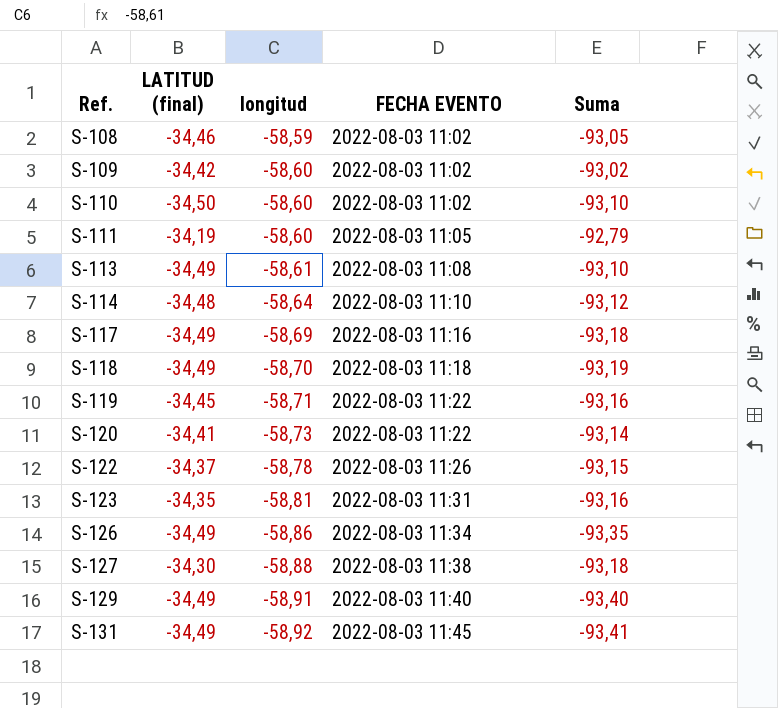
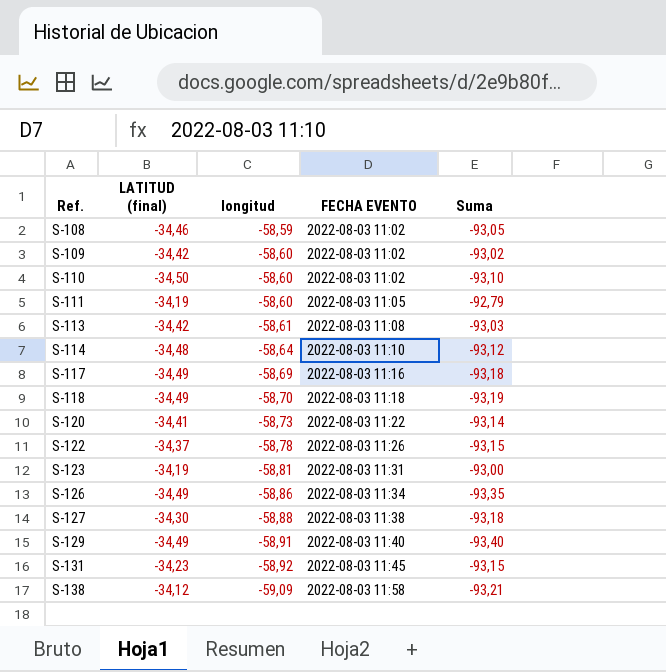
row S-119: -34,45 | -58,71 | 2022-08-03 11:22 | -93,16 -> none
S-113 | LATITUD (final): -34,49 -> -34,42
S-113 | Suma: -93,10 -> -93,03
S-123 | LATITUD (final): -34,35 -> -34,19
S-123 | Suma: -93,16 -> -93,00
S-131 | LATITUD (final): -34,49 -> -34,23
S-131 | Suma: -93,41 -> -93,15
row S-138: none -> -34,12 | -59,09 | 2022-08-03 11:58 | -93,21

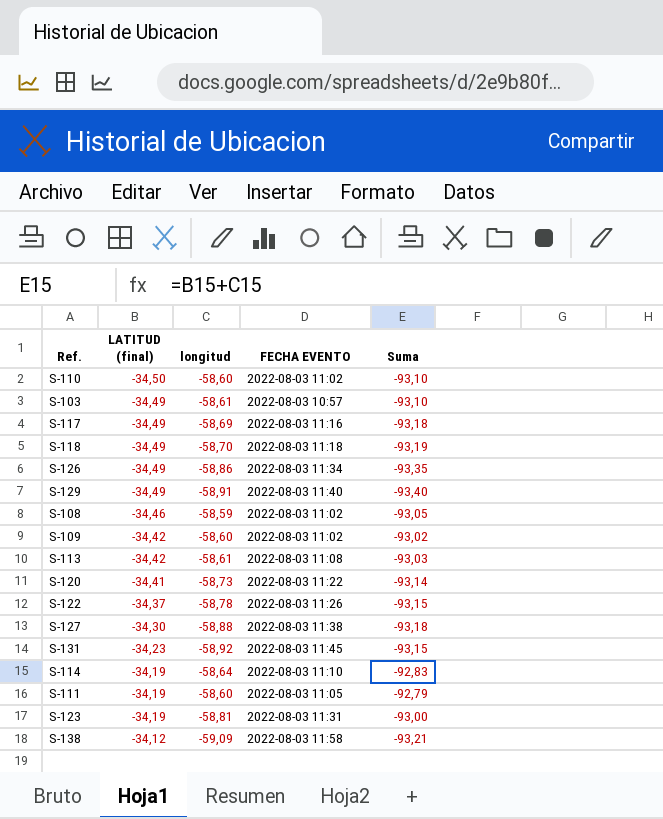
row order: Ref. ascending -> LATITUD (final) ascending
row S-103: none -> -34,49 | -58,61 | 2022-08-03 10:57 | -93,10
S-114 | LATITUD (final): -34,48 -> -34,19
S-114 | Suma: -93,12 -> -92,83

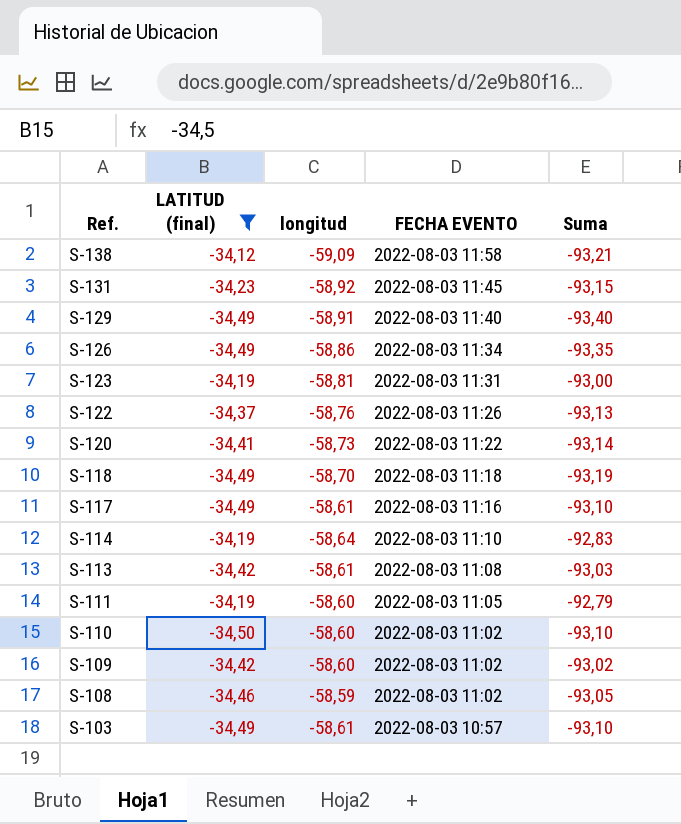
filter: none -> LATITUD (final) != -34,30
row order: LATITUD (final) ascending -> Ref. descending
S-122 | longitud: -58,78 -> -58,76
S-122 | Suma: -93,15 -> -93,13
S-117 | longitud: -58,69 -> -58,61
S-117 | Suma: -93,18 -> -93,10

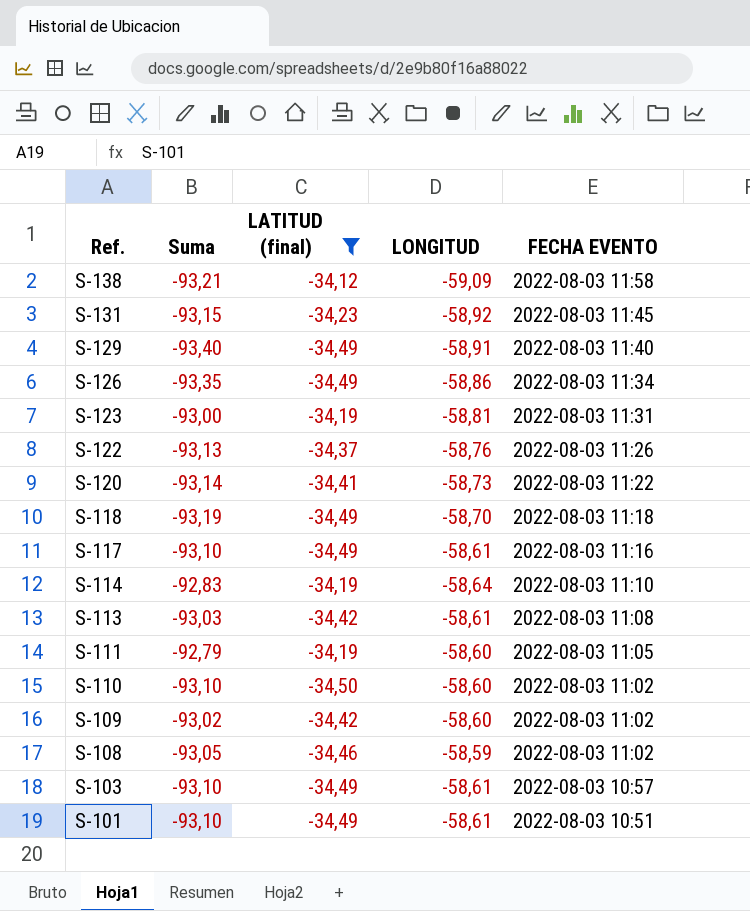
column Suma | position: 5 -> 2
column name: longitud -> LONGITUD
row S-101: none -> -93,10 | -34,49 | -58,61 | 2022-08-03 10:51

